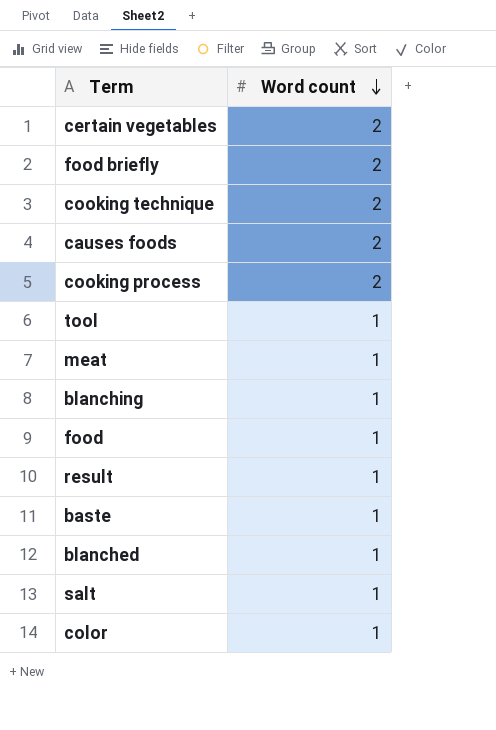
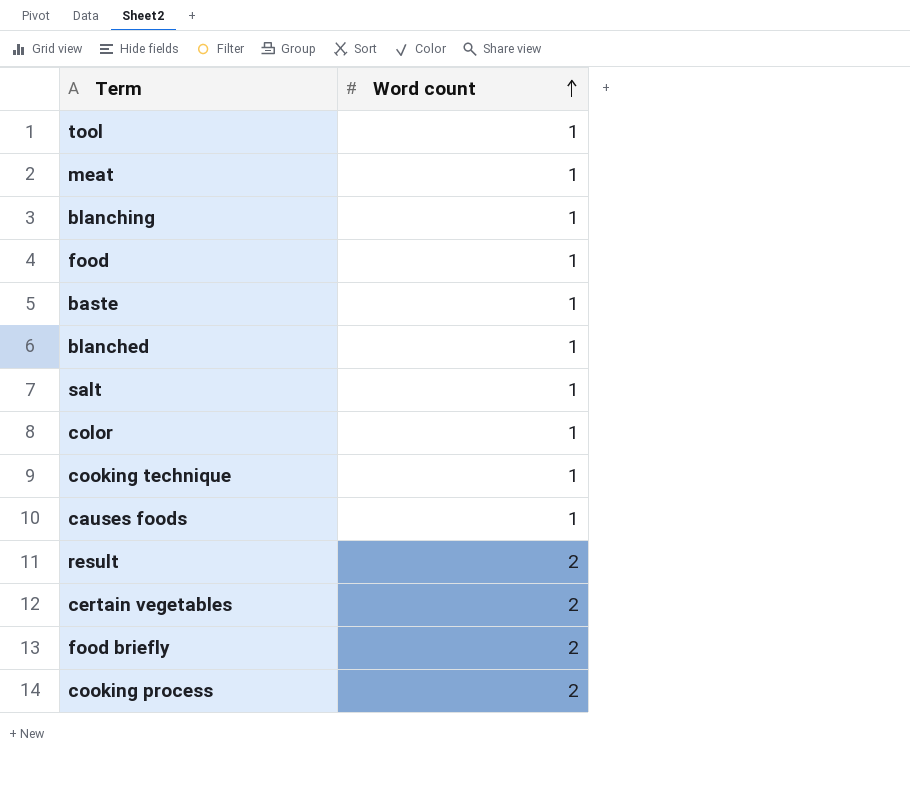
row order: Word count descending -> Word count ascending
cooking technique | Word count: 2 -> 1
causes foods | Word count: 2 -> 1
result | Word count: 1 -> 2

